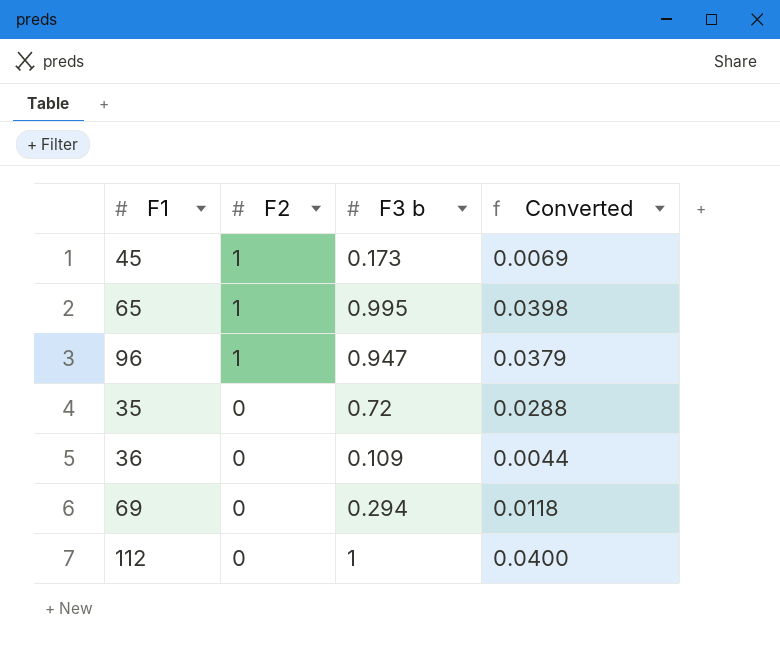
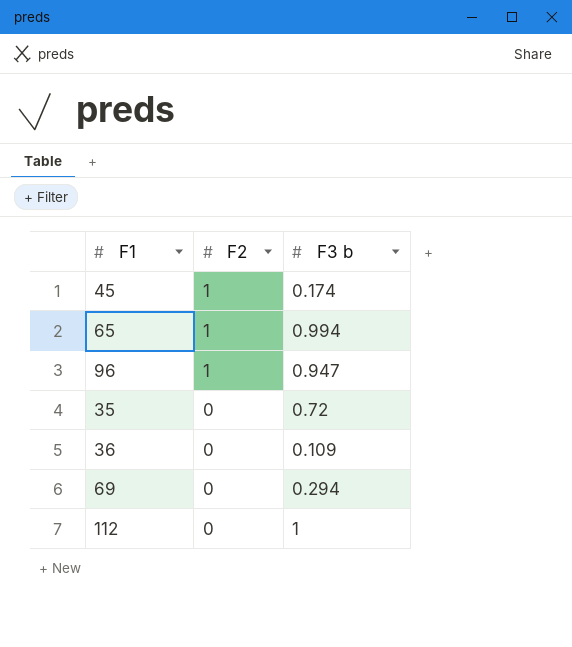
column Converted | formula: [F3 b] * 0.04 -> none
45 | F3 b: 0.173 -> 0.174
65 | F3 b: 0.995 -> 0.994

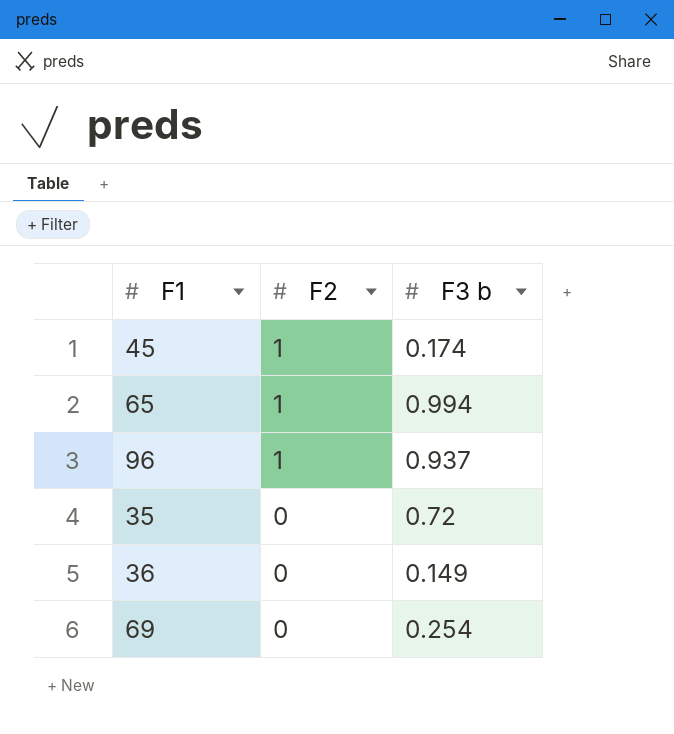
row 112: 0 | 1 -> none
96 | F3 b: 0.947 -> 0.937
36 | F3 b: 0.109 -> 0.149
69 | F3 b: 0.294 -> 0.254

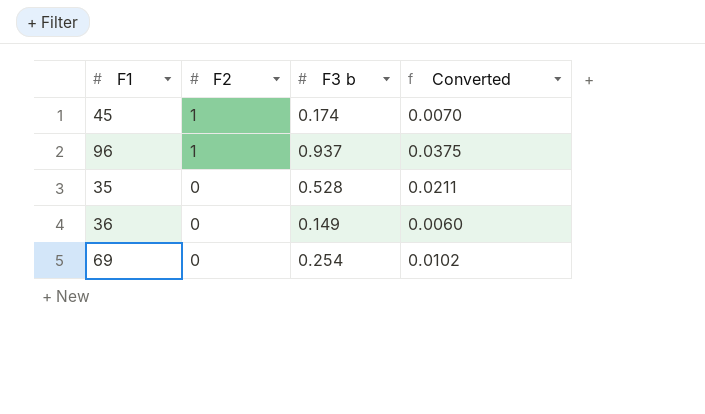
column Converted | formula: none -> [F3 b] * 0.04
row 65: 1 | 0.994 -> none
35 | F3 b: 0.72 -> 0.528

